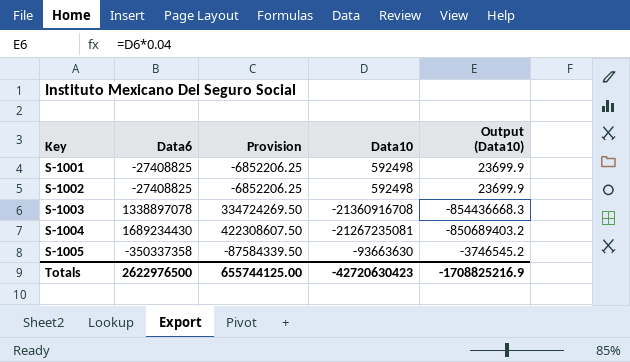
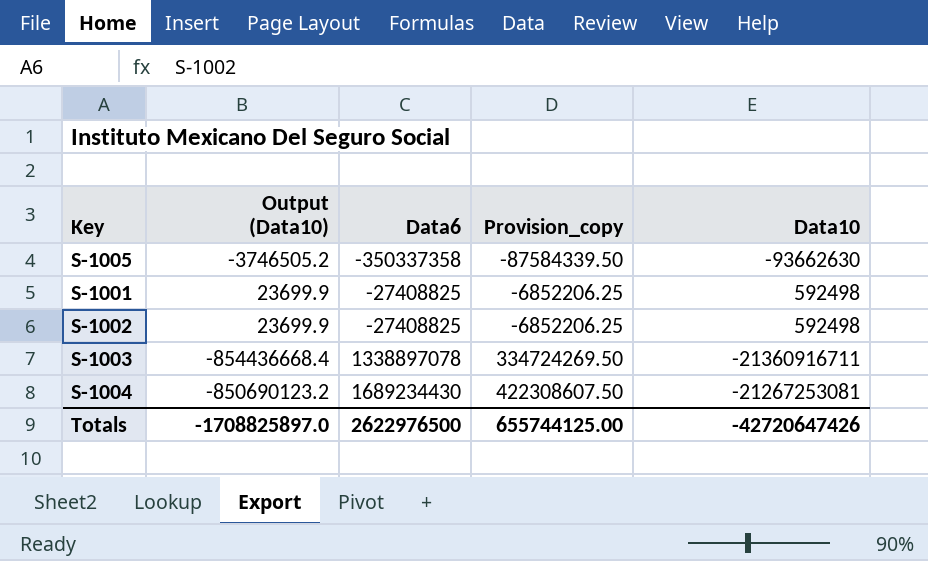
row order: Key ascending -> Data6 ascending
column Output (Data10) | position: 5 -> 2
column name: Provision -> Provision_copy
S-1005 | Output (Data10): -3746545.2 -> -3746505.2
S-1005 | Data10: -93663630 -> -93662630
S-1003 | Output (Data10): -854436668.3 -> -854436668.4
S-1003 | Data10: -21360916708 -> -21360916711
S-1004 | Output (Data10): -850689403.2 -> -850690123.2
S-1004 | Data10: -21267235081 -> -21267253081
Totals | Output (Data10): -1708825216.9 -> -1708825897.0
Totals | Data10: -42720630423 -> -42720647426

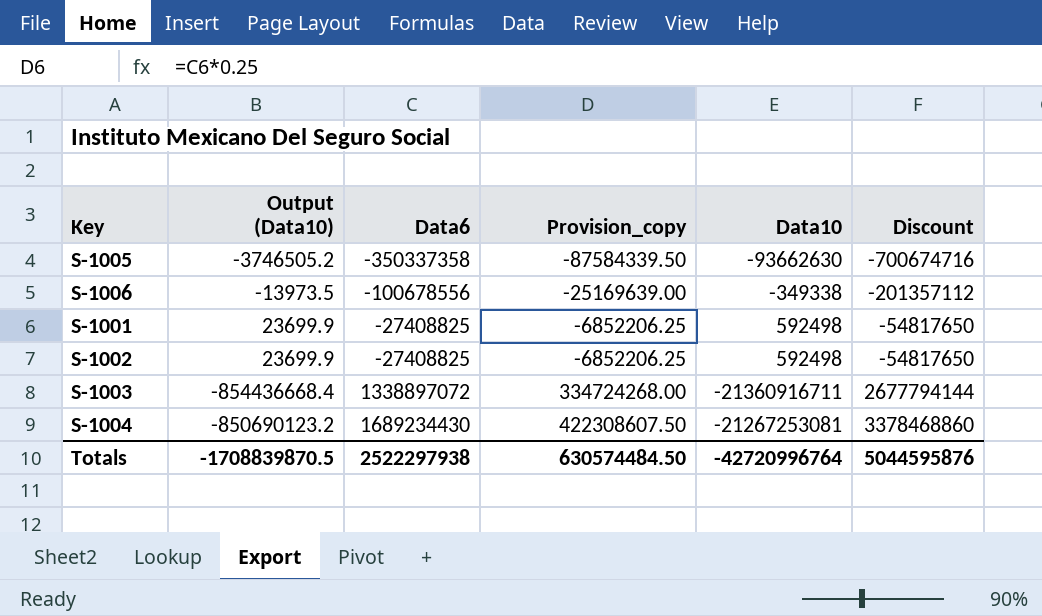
column Discount | formula: none -> [Data6] * 2
row S-1006: none -> -13973.5 | -100678556 | -25169639.00 | -349338 | -201357112
S-1003 | Data6: 1338897078 -> 1338897072
S-1003 | Provision_copy: 334724269.50 -> 334724268.00
Totals | Output (Data10): -1708825897.0 -> -1708839870.5
Totals | Data6: 2622976500 -> 2522297938
Totals | Provision_copy: 655744125.00 -> 630574484.50
Totals | Data10: -42720647426 -> -42720996764

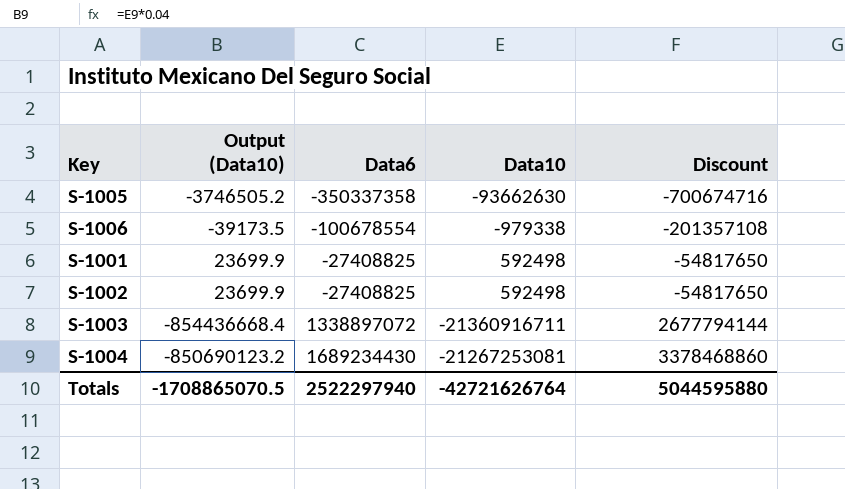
column Provision_copy | formula: [Data6] * 0.25 -> none
S-1006 | Output (Data10): -13973.5 -> -39173.5
S-1006 | Data6: -100678556 -> -100678554
S-1006 | Data10: -349338 -> -979338
S-1006 | Discount: -201357112 -> -201357108
Totals | Output (Data10): -1708839870.5 -> -1708865070.5
Totals | Data6: 2522297938 -> 2522297940
Totals | Data10: -42720996764 -> -42721626764
Totals | Discount: 5044595876 -> 5044595880

